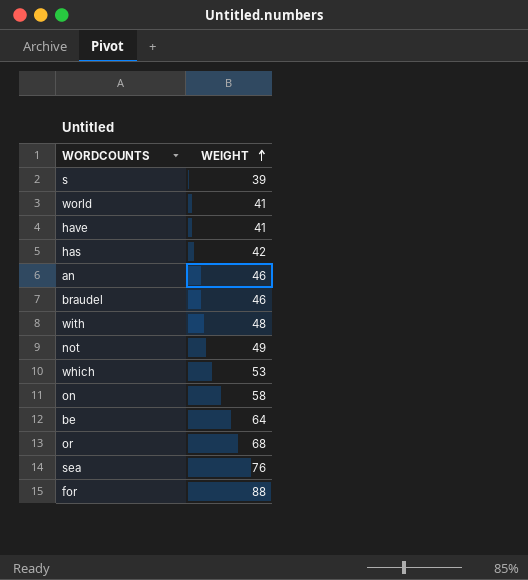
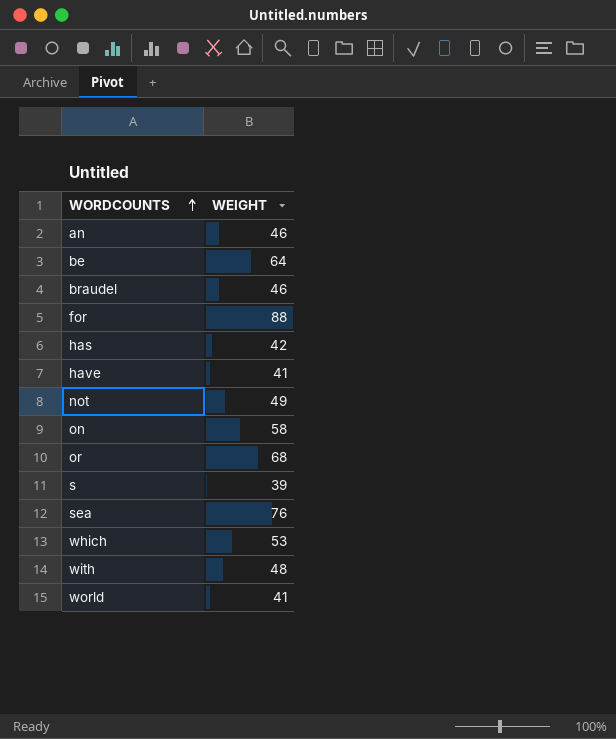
row order: WEIGHT ascending -> WORDCOUNTS ascending

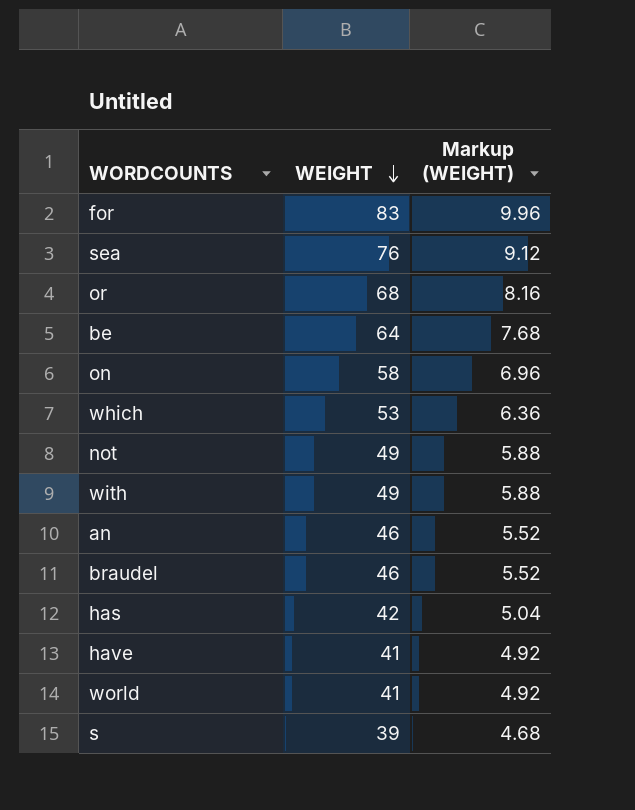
row order: WORDCOUNTS ascending -> WEIGHT descending
column Markup (WEIGHT) | formula: none -> [WEIGHT] * 0.12
for | WEIGHT: 88 -> 83
with | WEIGHT: 48 -> 49

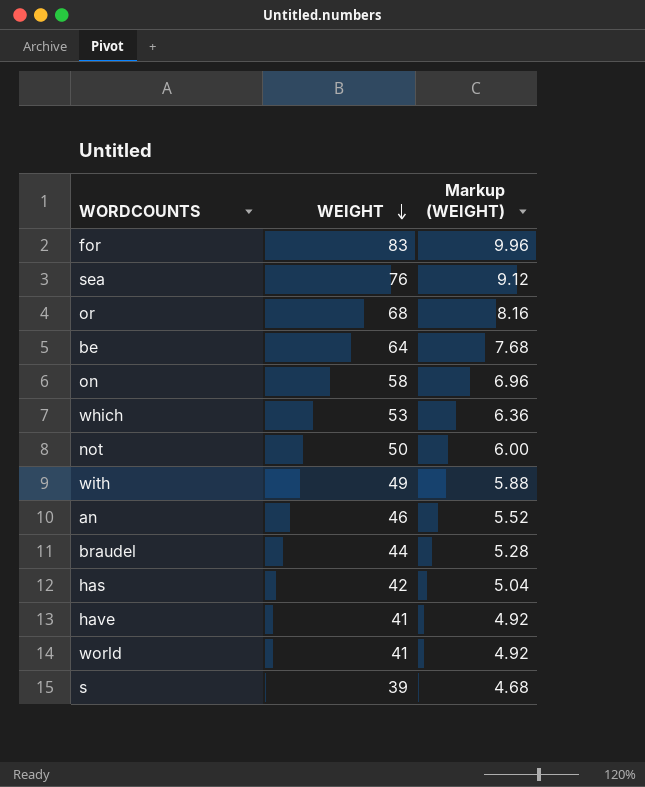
not | WEIGHT: 49 -> 50
not | Markup (WEIGHT): 5.88 -> 6.00
braudel | WEIGHT: 46 -> 44
braudel | Markup (WEIGHT): 5.52 -> 5.28

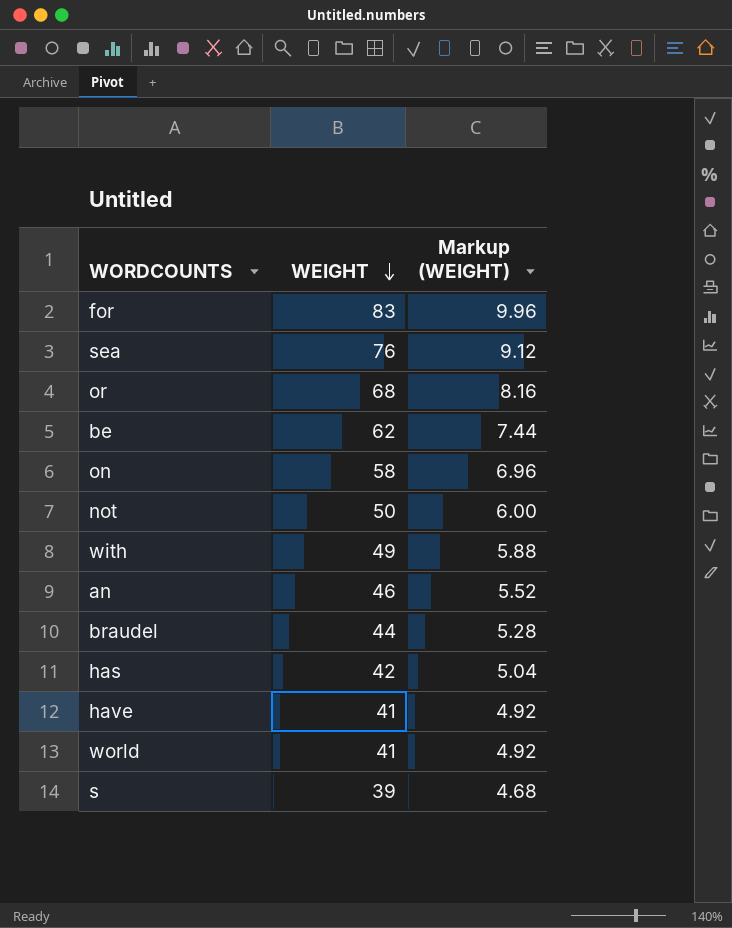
row which: 53 | 6.36 -> none
be | WEIGHT: 64 -> 62
be | Markup (WEIGHT): 7.68 -> 7.44

